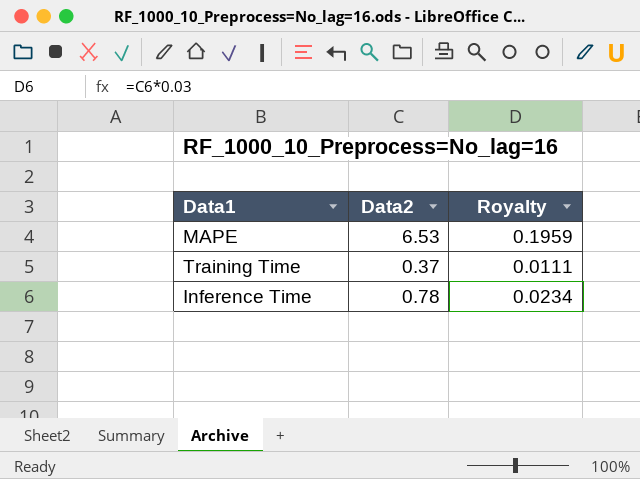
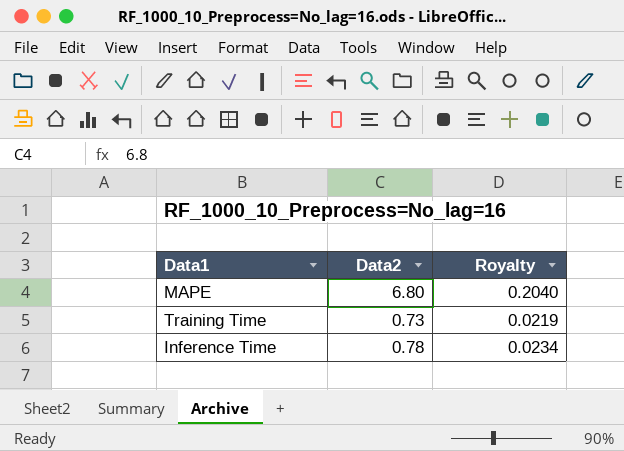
MAPE | Data2: 6.53 -> 6.80
MAPE | Royalty: 0.1959 -> 0.2040
Training Time | Data2: 0.37 -> 0.73
Training Time | Royalty: 0.0111 -> 0.0219

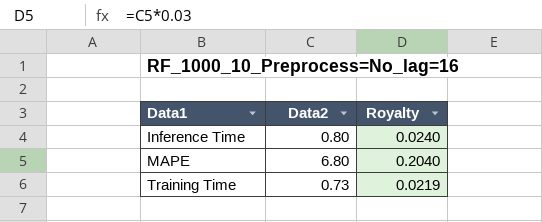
row order: none -> Data1 ascending
Inference Time | Data2: 0.78 -> 0.80
Inference Time | Royalty: 0.0234 -> 0.0240

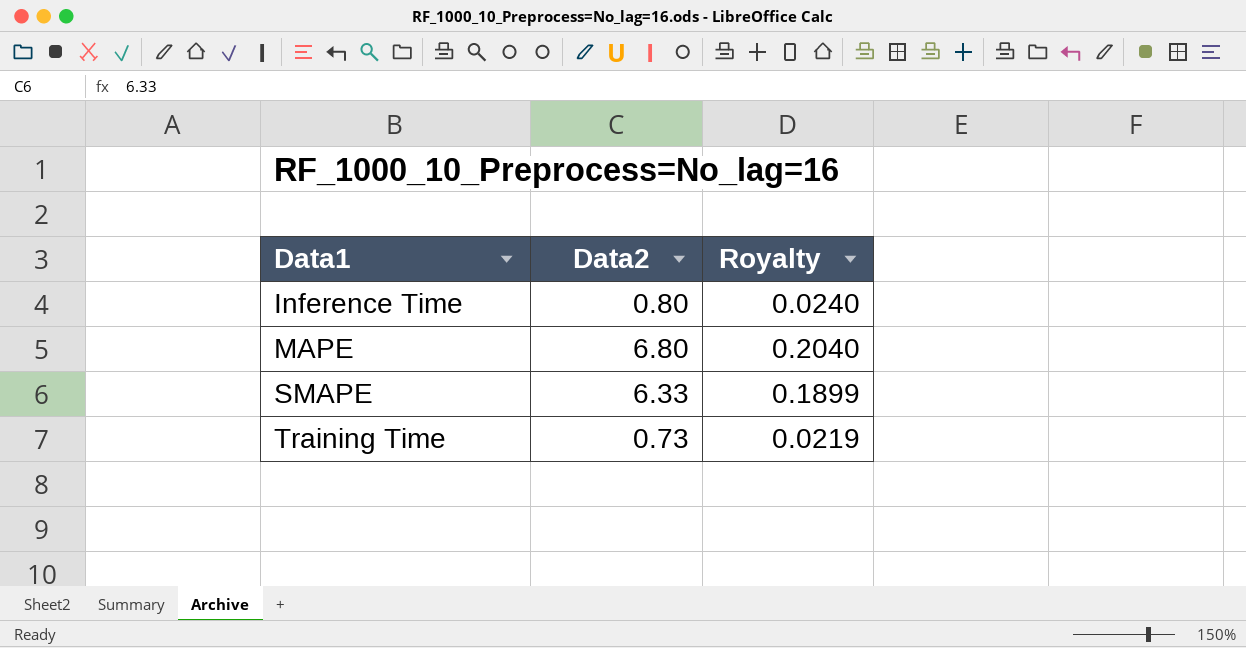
row SMAPE: none -> 6.33 | 0.1899

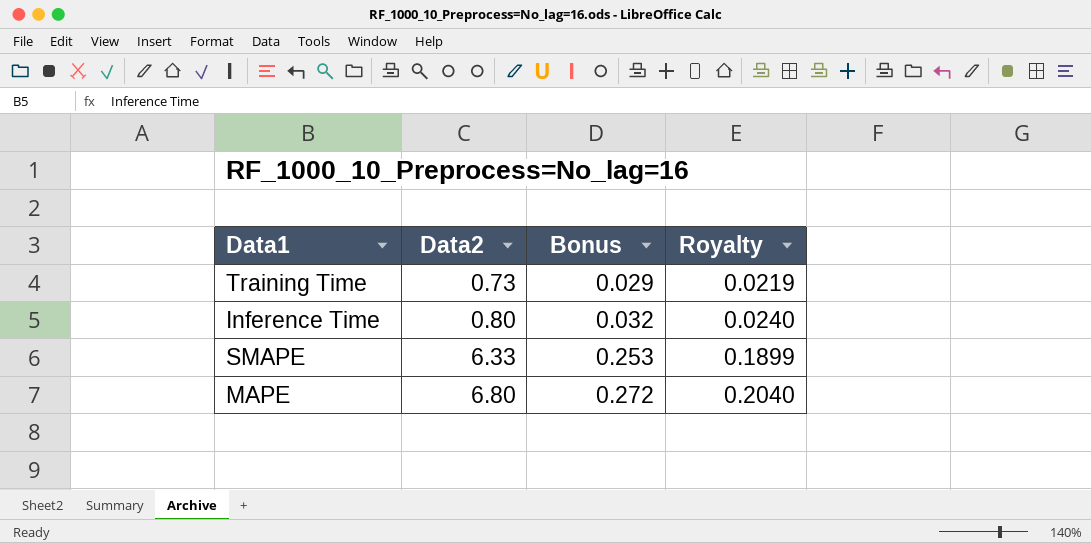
row order: Data1 ascending -> Data2 ascending
column Bonus | formula: none -> [Data2] * 0.04

